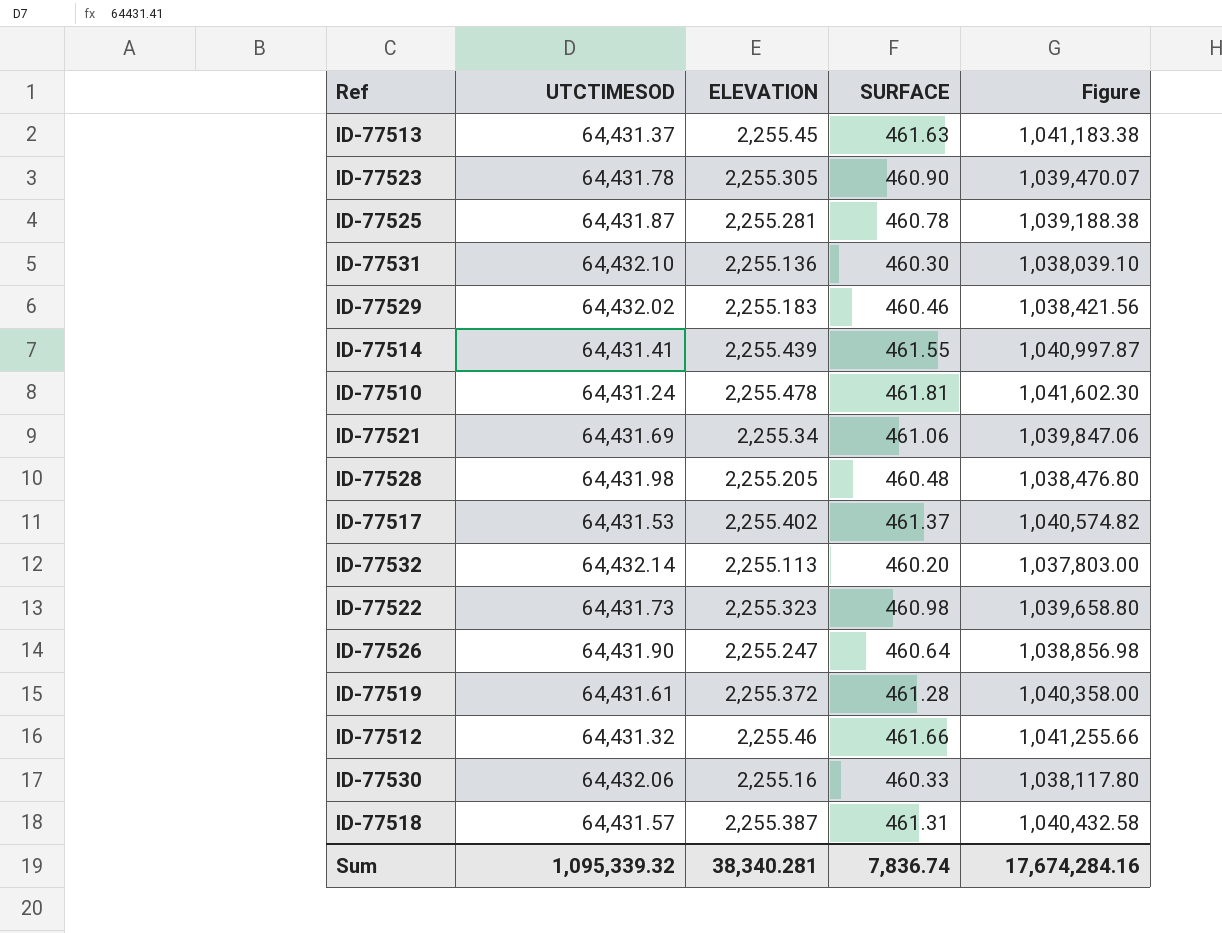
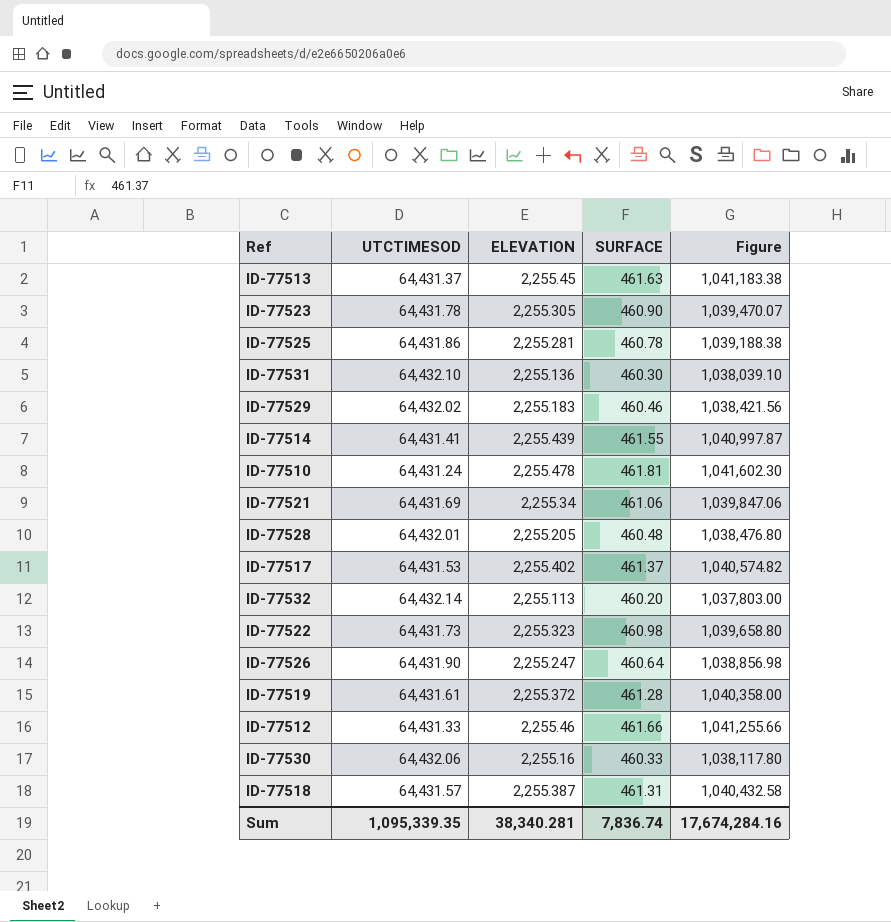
ID-77525 | UTCTIMESOD: 64,431.87 -> 64,431.86
ID-77528 | UTCTIMESOD: 64,431.98 -> 64,432.01
ID-77512 | UTCTIMESOD: 64,431.32 -> 64,431.33
Sum | UTCTIMESOD: 1,095,339.32 -> 1,095,339.35

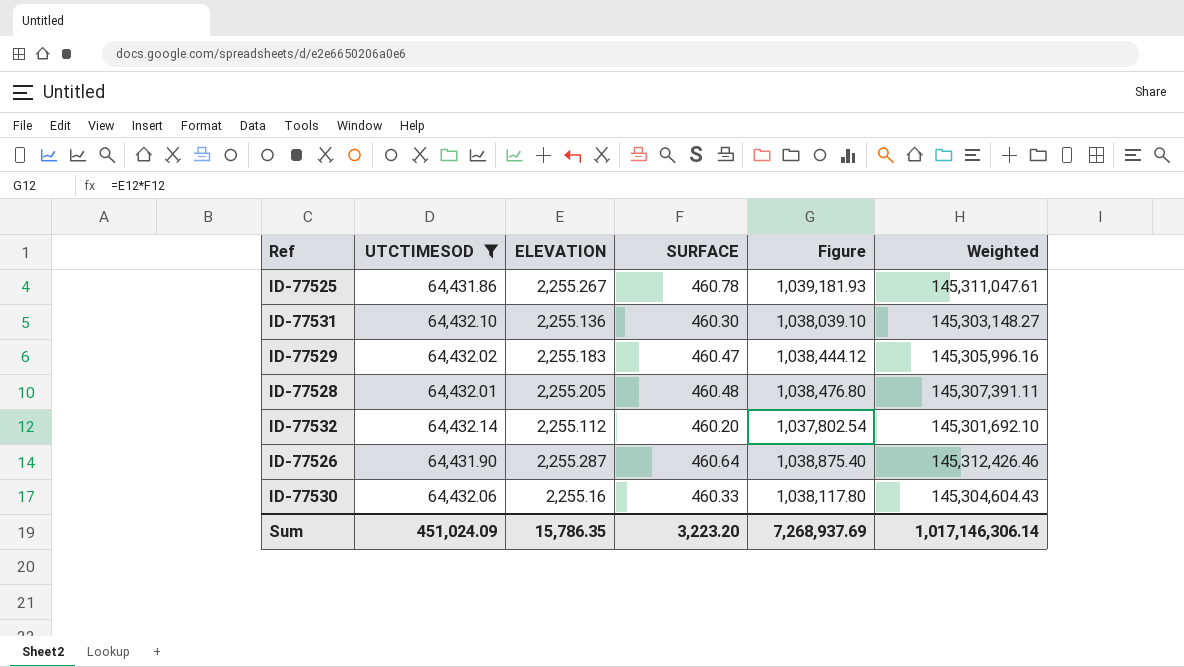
filter: none -> UTCTIMESOD >= 64,431.86
column Weighted | formula: none -> [UTCTIMESOD] * [ELEVATION]
ID-77525 | ELEVATION: 2,255.281 -> 2,255.267
ID-77525 | Figure: 1,039,188.38 -> 1,039,181.93
ID-77529 | SURFACE: 460.46 -> 460.47
ID-77529 | Figure: 1,038,421.56 -> 1,038,444.12
ID-77532 | ELEVATION: 2,255.113 -> 2,255.112
ID-77532 | Figure: 1,037,803.00 -> 1,037,802.54
ID-77526 | ELEVATION: 2,255.247 -> 2,255.287
ID-77526 | Figure: 1,038,856.98 -> 1,038,875.40
Sum | UTCTIMESOD: 1,095,339.35 -> 451,024.09
Sum | ELEVATION: 38,340.281 -> 15,786.35
Sum | SURFACE: 7,836.74 -> 3,223.20
Sum | Figure: 17,674,284.16 -> 7,268,937.69

